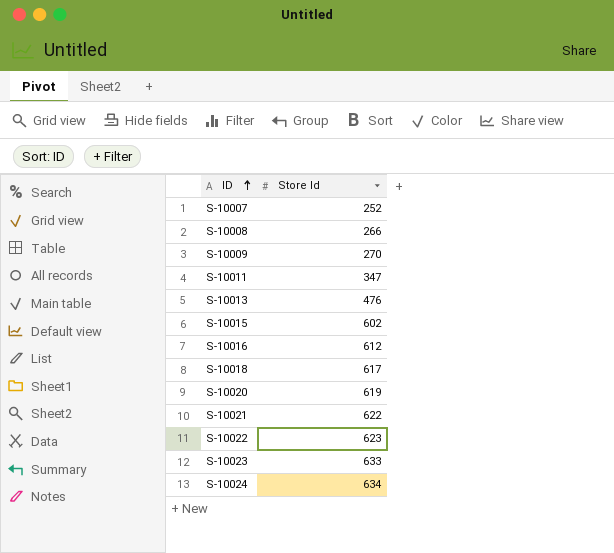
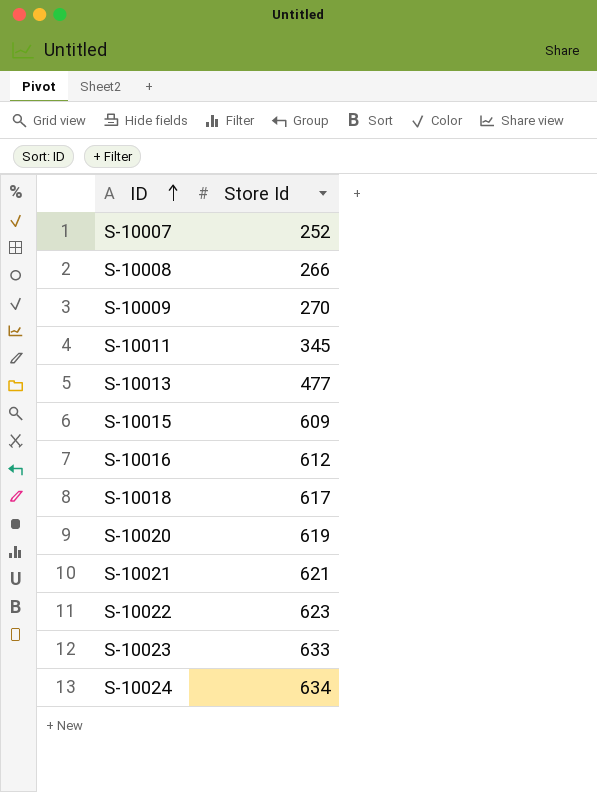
S-10011 | Store Id: 347 -> 345
S-10013 | Store Id: 476 -> 477
S-10015 | Store Id: 602 -> 609
S-10021 | Store Id: 622 -> 621

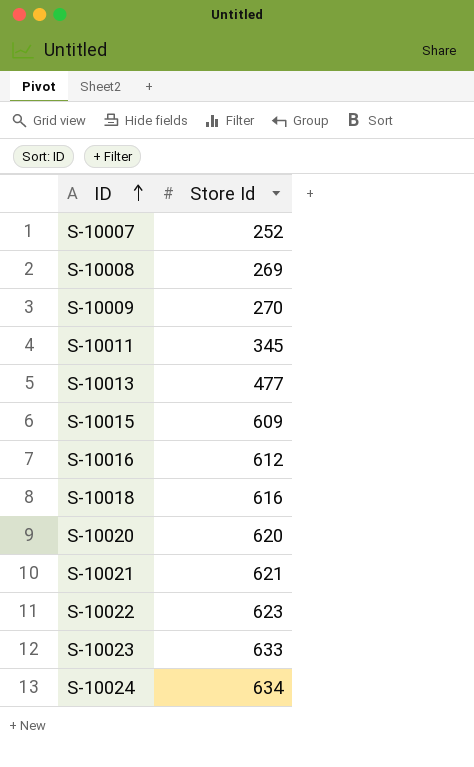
S-10008 | Store Id: 266 -> 269
S-10018 | Store Id: 617 -> 616
S-10020 | Store Id: 619 -> 620

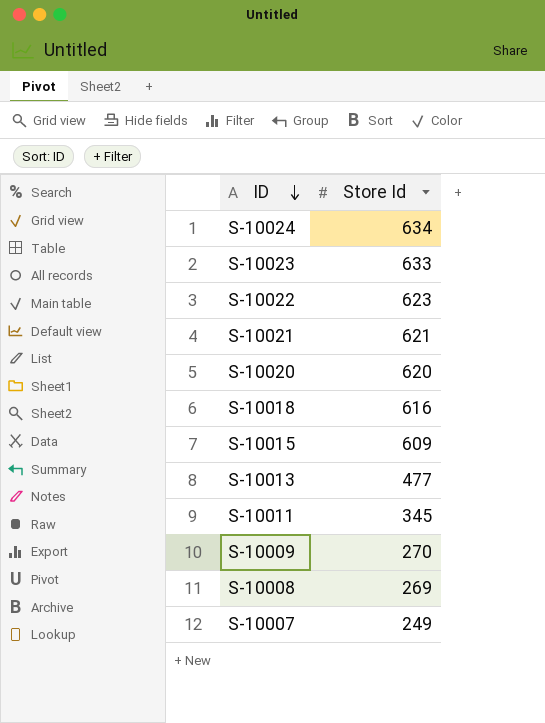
row order: ID ascending -> ID descending
row S-10016: 612 -> none
S-10007 | Store Id: 252 -> 249

